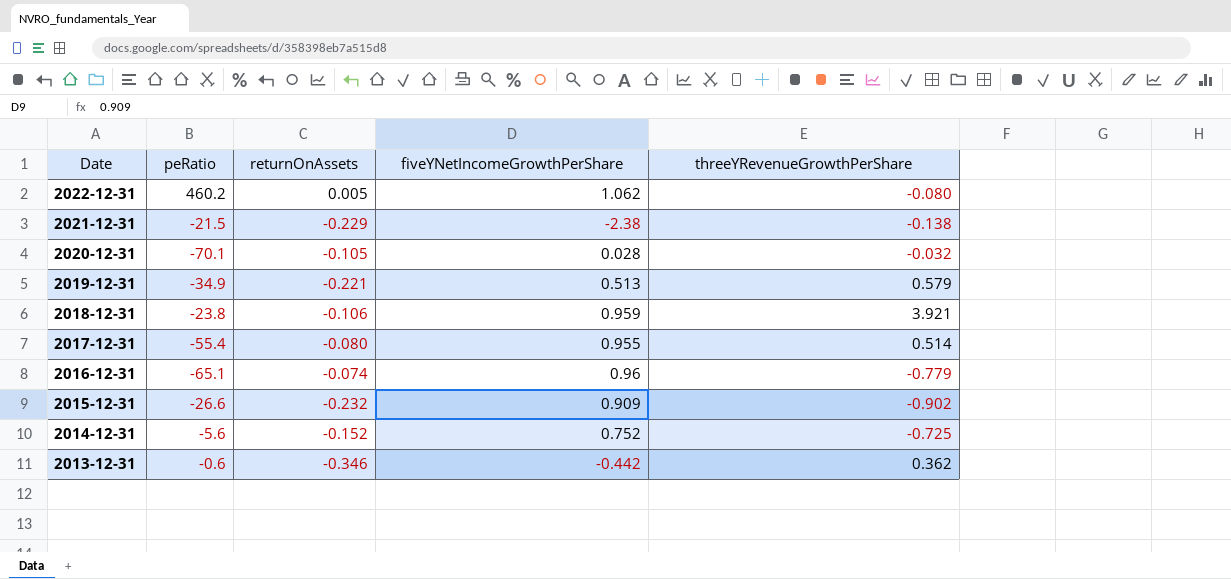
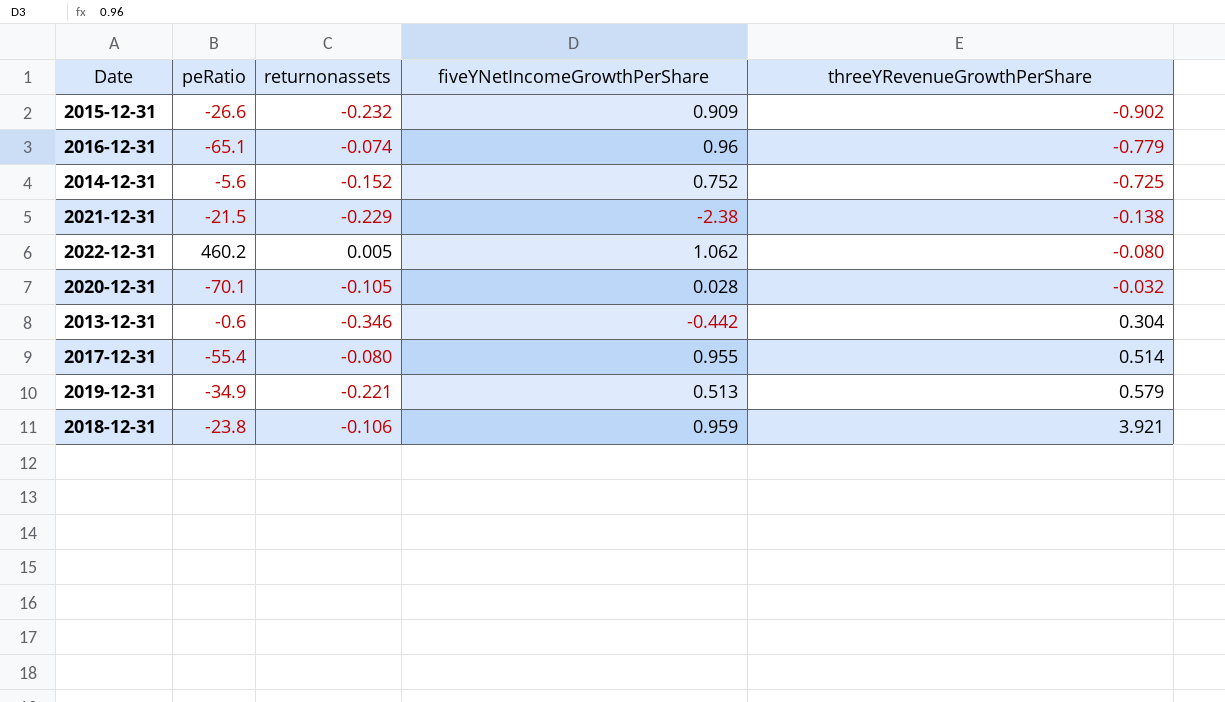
row order: Date descending -> threeYRevenueGrowthPerShare ascending
column name: returnOnAssets -> returnonassets
2013-12-31 | threeYRevenueGrowthPerShare: 0.362 -> 0.304

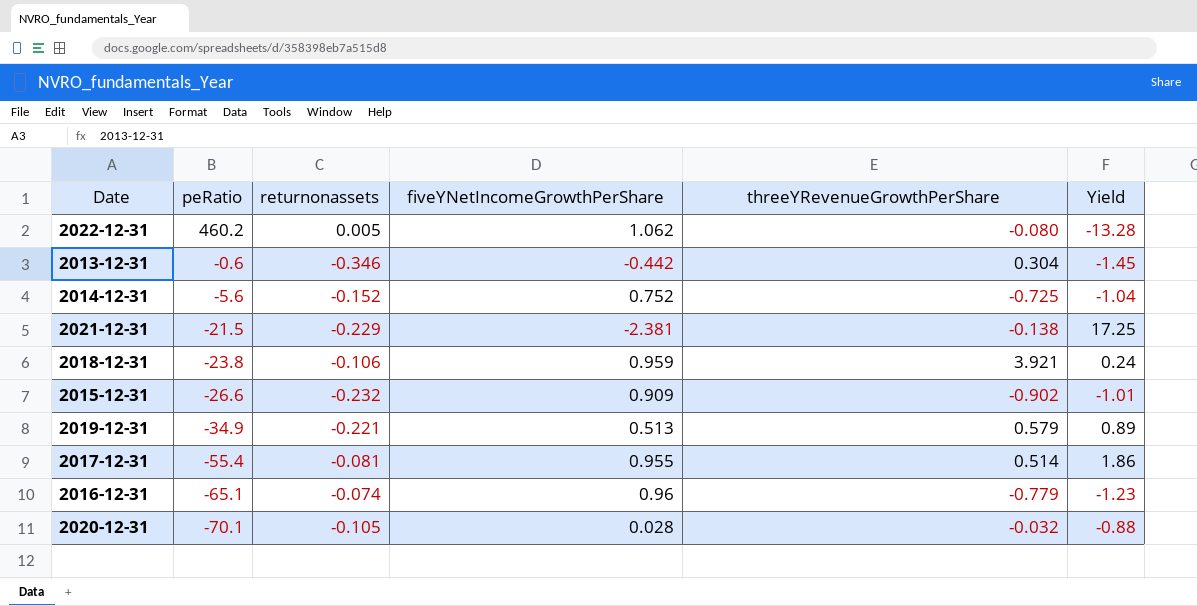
row order: threeYRevenueGrowthPerShare ascending -> peRatio descending
column Yield | formula: none -> [fiveYNetIncomeGrowthPerShare] / [threeYRevenueGrowthPerShare]
2021-12-31 | fiveYNetIncomeGrowthPerShare: -2.38 -> -2.381
2017-12-31 | returnonassets: -0.080 -> -0.081

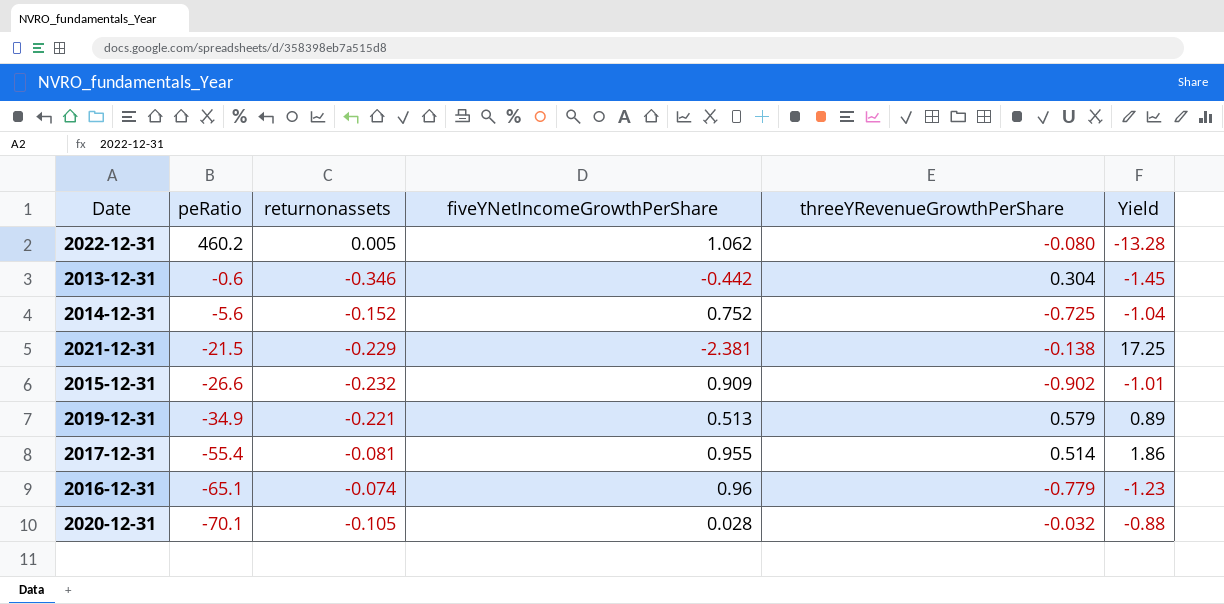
row 2018-12-31: -23.8 | -0.106 | 0.959 | 3.921 | 0.24 -> none

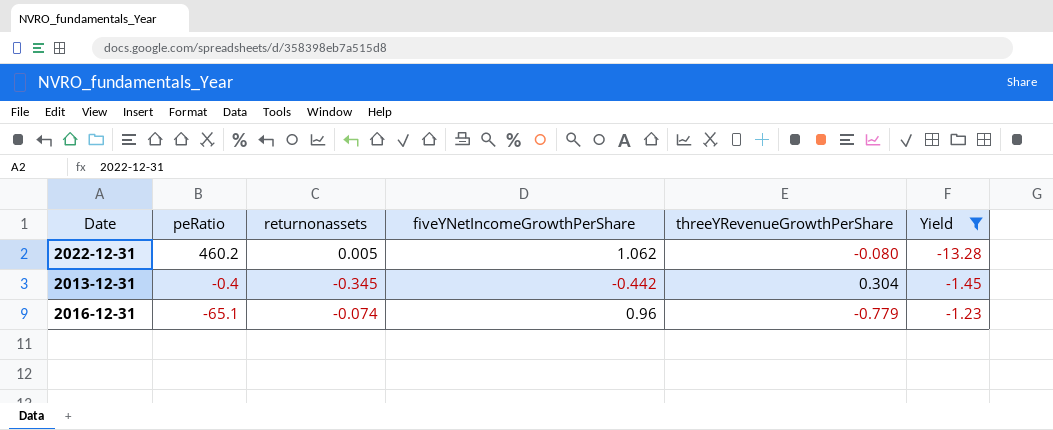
filter: none -> Yield <= -1.23
2013-12-31 | peRatio: -0.6 -> -0.4
2013-12-31 | returnonassets: -0.346 -> -0.345

